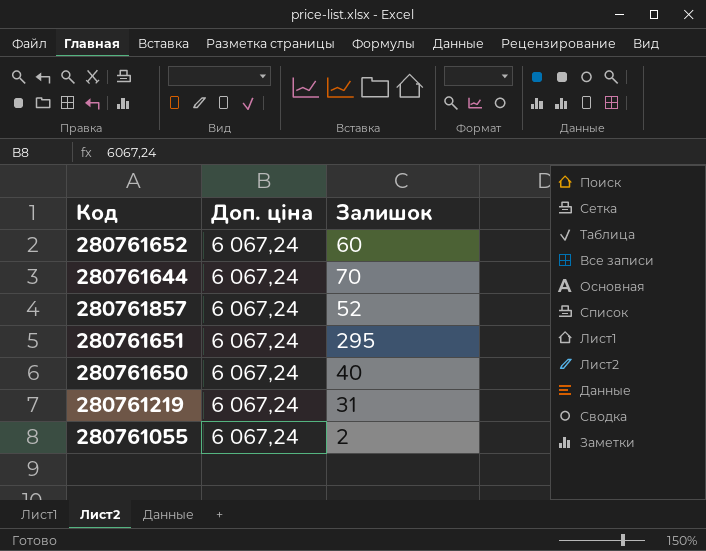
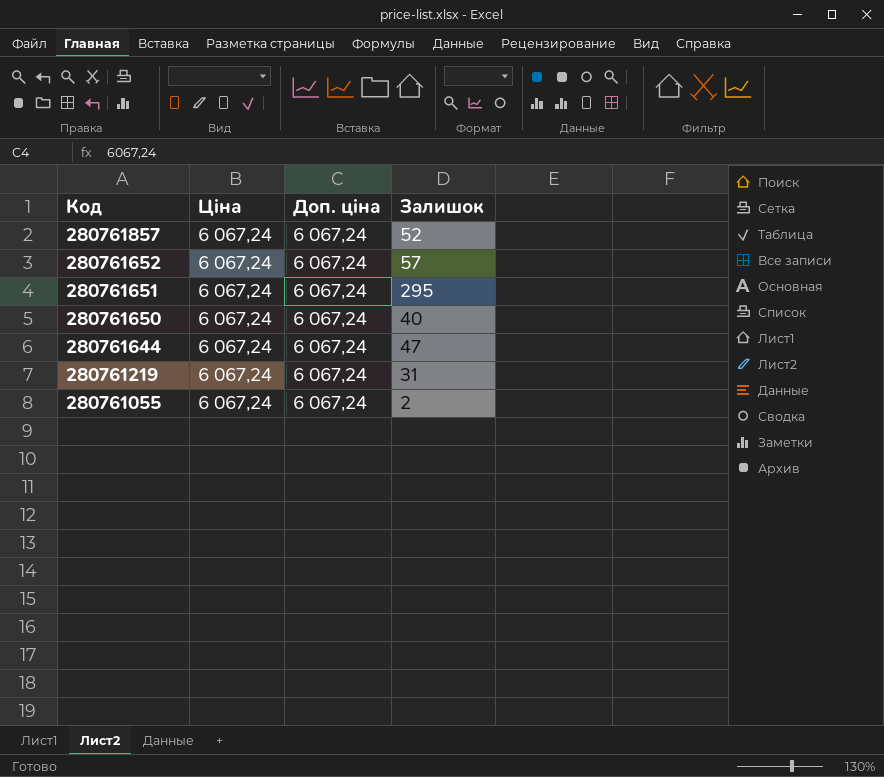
row order: none -> Код descending
column Ціна | position: none -> 2
280761652 | Залишок: 60 -> 57
280761644 | Залишок: 70 -> 47

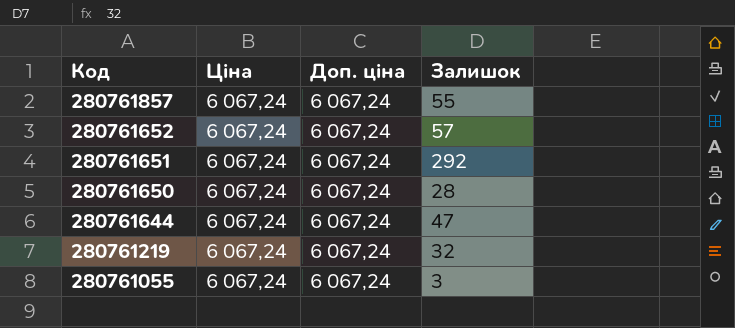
280761857 | Залишок: 52 -> 55
280761651 | Залишок: 295 -> 292
280761650 | Залишок: 40 -> 28
280761219 | Залишок: 31 -> 32
280761055 | Залишок: 2 -> 3

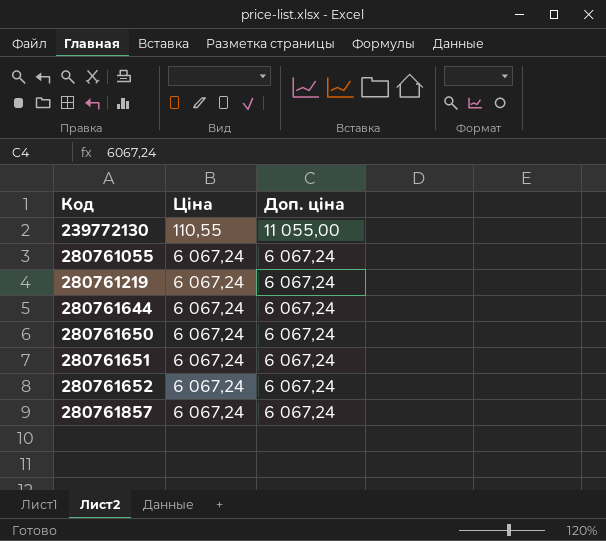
row order: Код descending -> Код ascending
column Залишок | position: 4 -> none
row 239772130: none -> 110,55 | 11 055,00

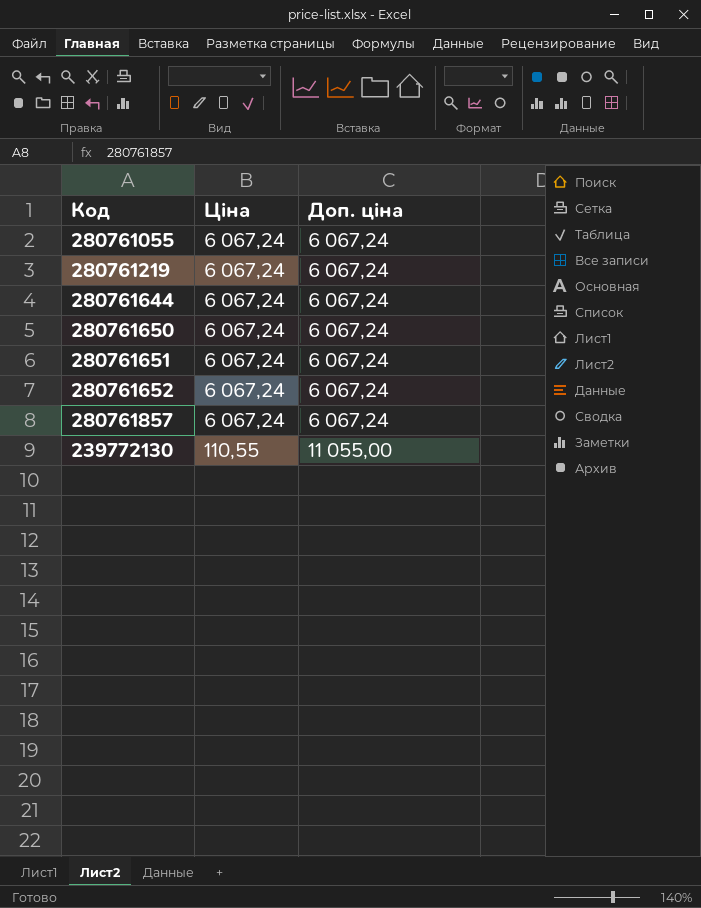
row order: Код ascending -> Ціна descending

